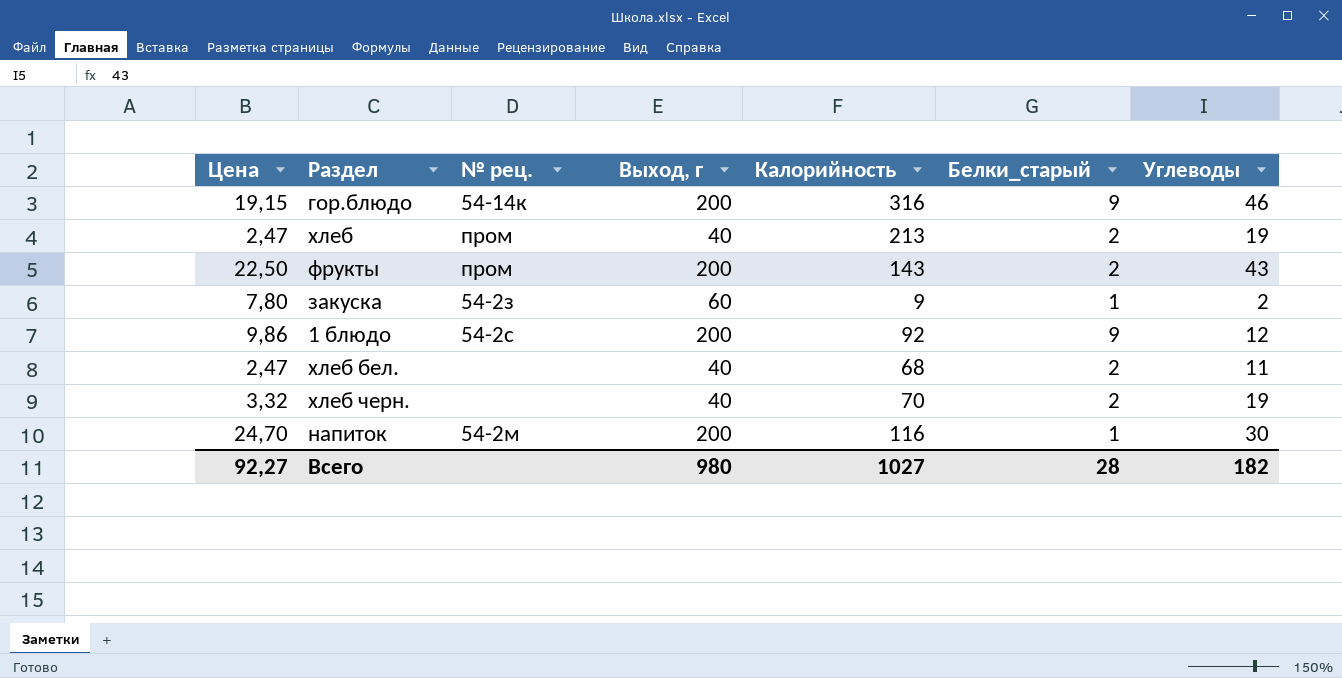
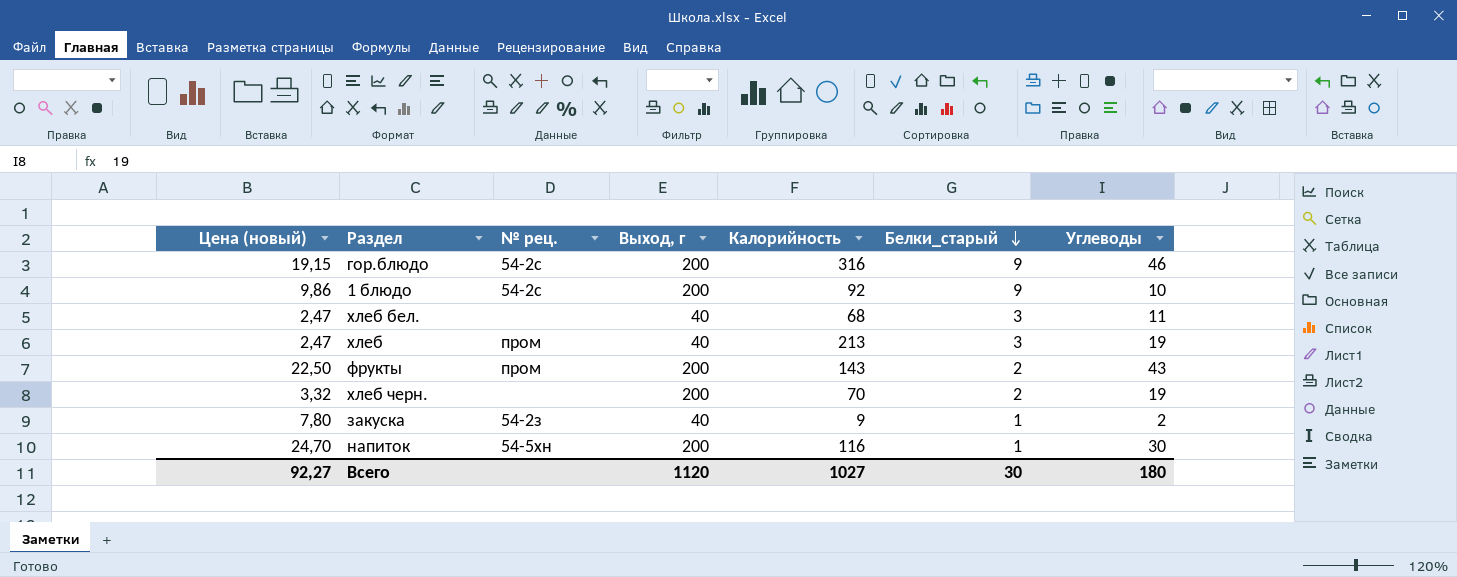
row order: none -> Белки_старый descending
column name: Цена -> Цена (новый)
гор.блюдо | № рец.: 54-14к -> 54-2с
1 блюдо | Углеводы: 12 -> 10
хлеб бел. | Белки_старый: 2 -> 3
хлеб | Белки_старый: 2 -> 3
хлеб черн. | Выход, г: 40 -> 200
закуска | Выход, г: 60 -> 40
напиток | № рец.: 54-2м -> 54-5хн
Всего | Выход, г: 980 -> 1120
Всего | Белки_старый: 28 -> 30
Всего | Углеводы: 182 -> 180

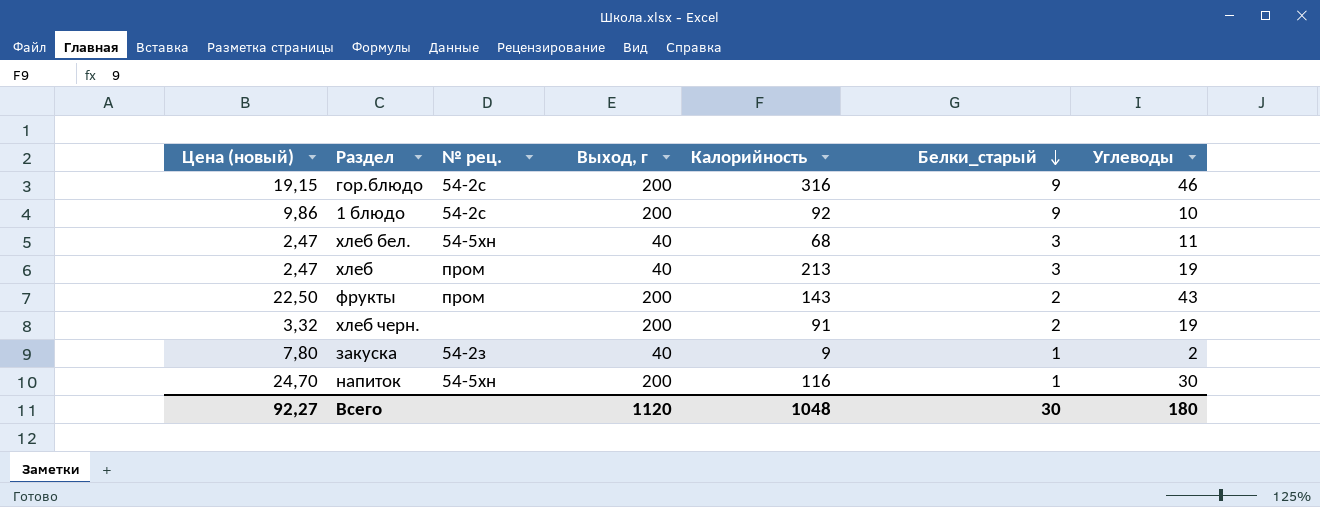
хлеб бел. | № рец.: none -> 54-5хн
хлеб черн. | Калорийность: 70 -> 91
Всего | Калорийность: 1027 -> 1048

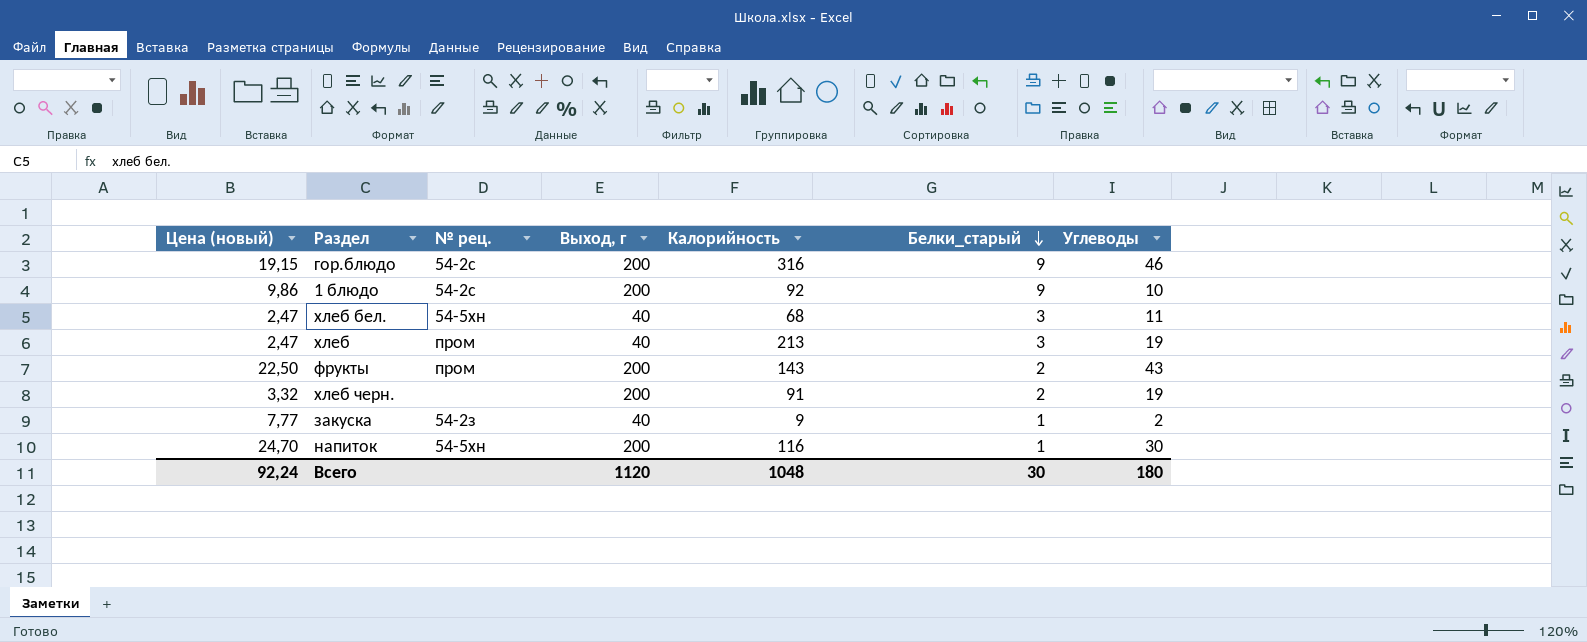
закуска | Цена (новый): 7,80 -> 7,77
Всего | Цена (новый): 92,27 -> 92,24

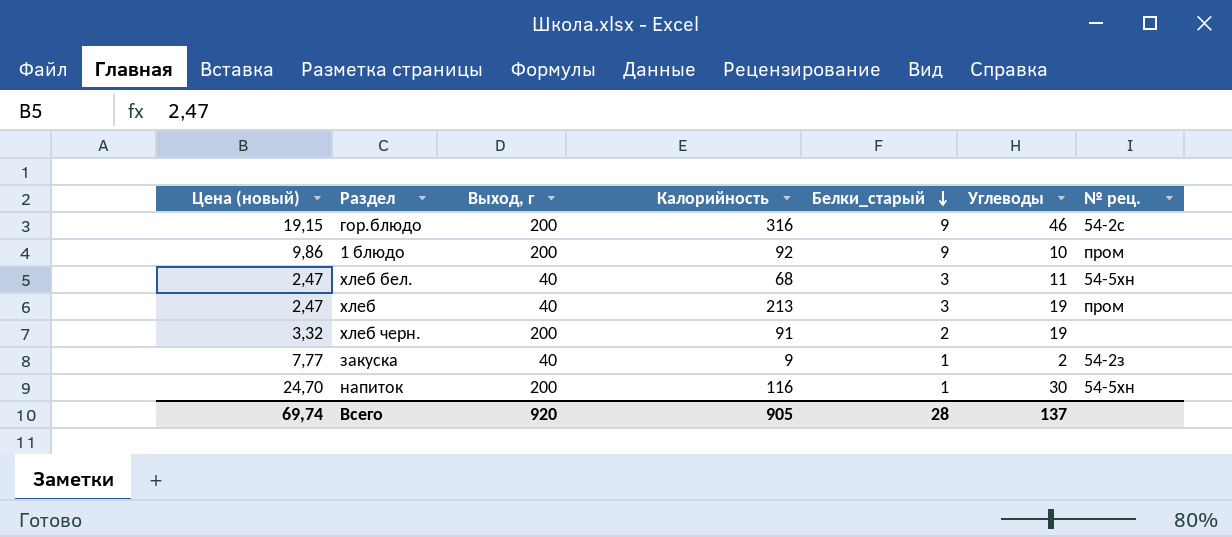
column № рец. | position: 3 -> 7
row фрукты: 22,50 | пром | 200 | 143 | 2 | 43 -> none
1 блюдо | № рец.: 54-2с -> пром
Всего | Цена (новый): 92,24 -> 69,74
Всего | Выход, г: 1120 -> 920
Всего | Калорийность: 1048 -> 905
Всего | Белки_старый: 30 -> 28
Всего | Углеводы: 180 -> 137

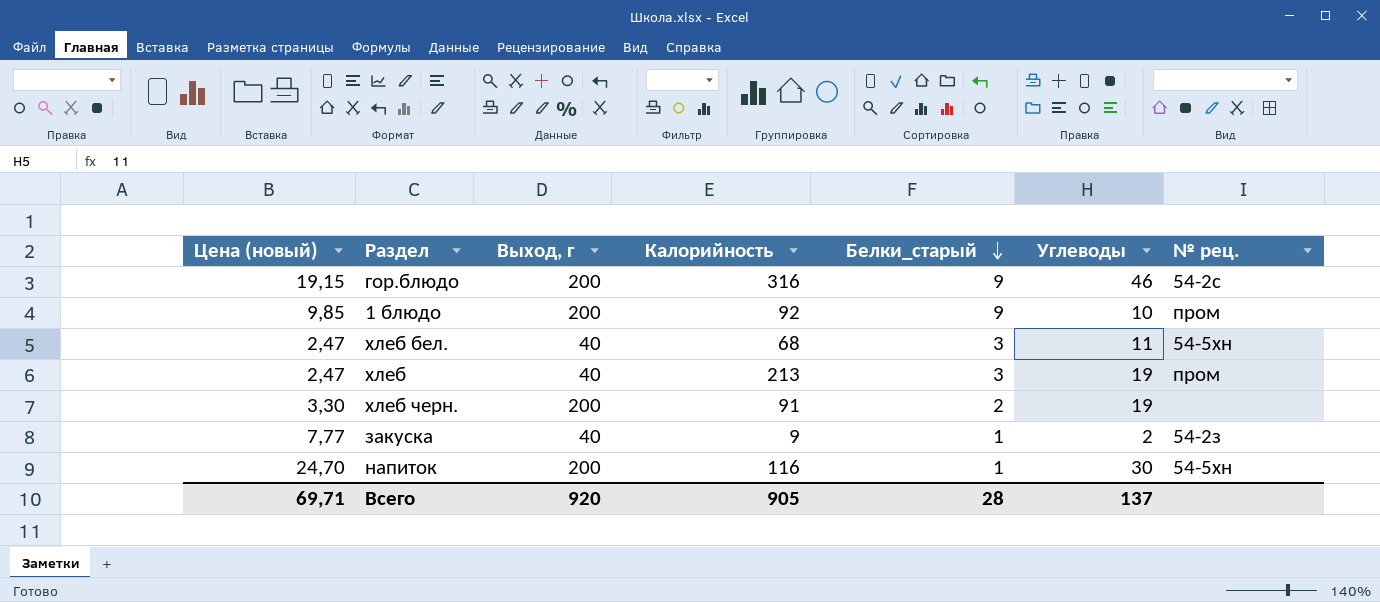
1 блюдо | Цена (новый): 9,86 -> 9,85
хлеб черн. | Цена (новый): 3,32 -> 3,30
Всего | Цена (новый): 69,74 -> 69,71

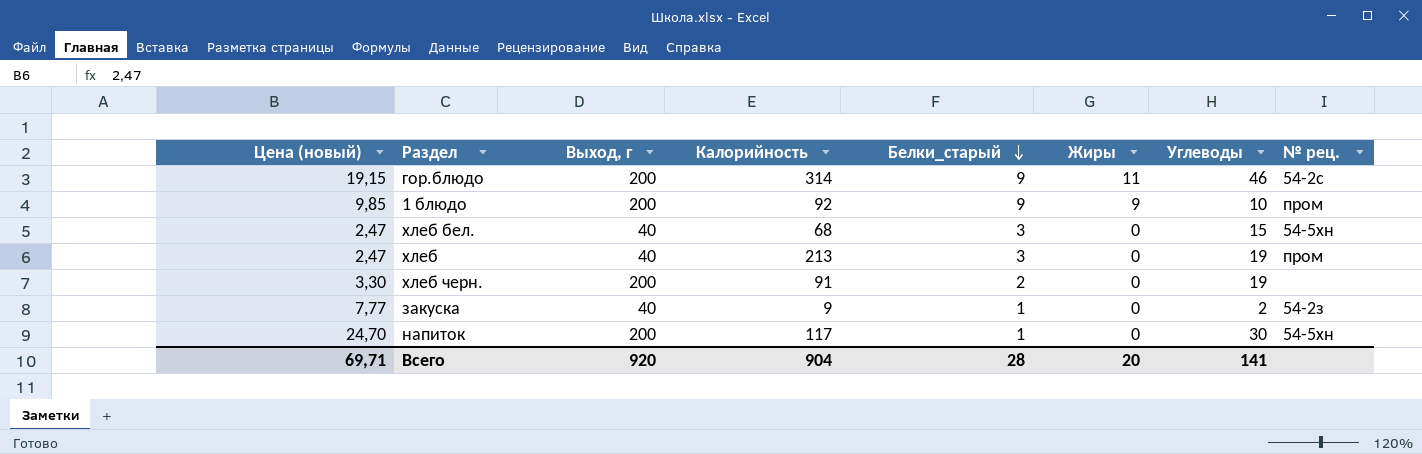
column Жиры | position: none -> 6
гор.блюдо | Калорийность: 316 -> 314
хлеб бел. | Углеводы: 11 -> 15
напиток | Калорийность: 116 -> 117
Всего | Калорийность: 905 -> 904
Всего | Углеводы: 137 -> 141

